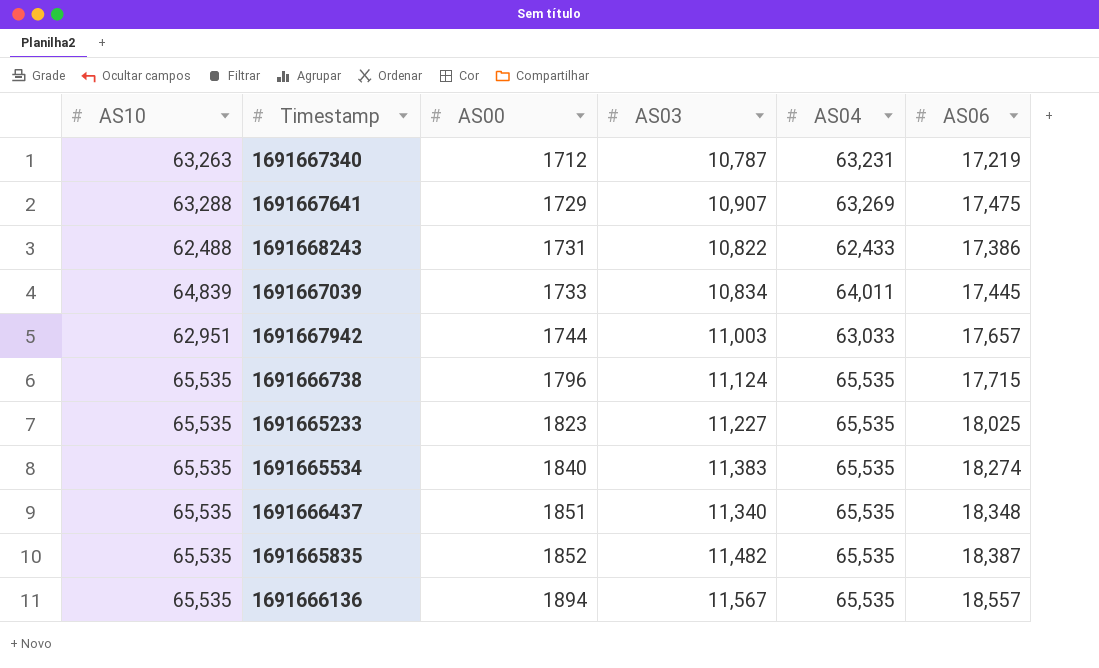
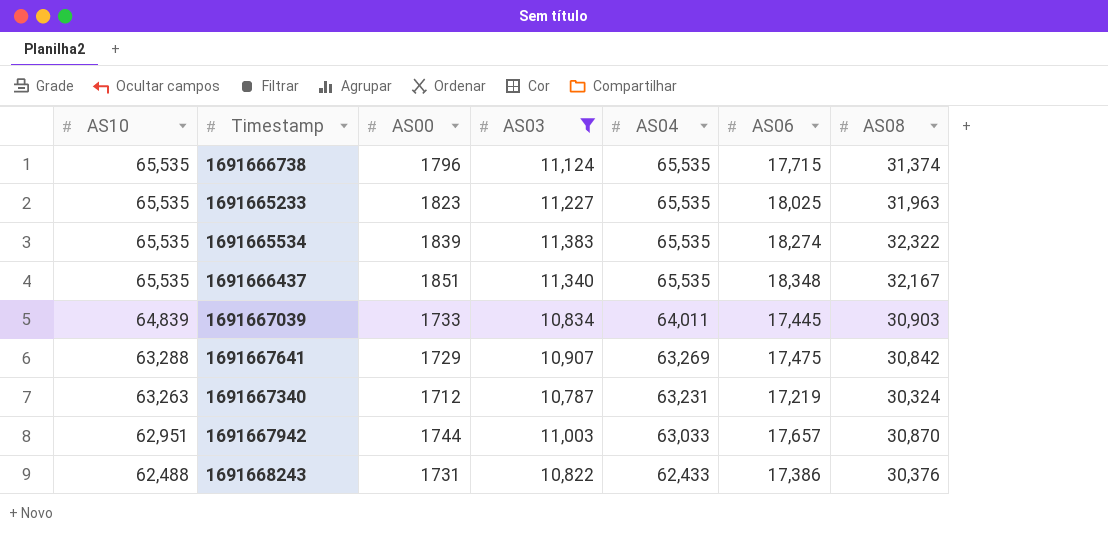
filter: none -> AS03 <= 11,383
row order: AS00 ascending -> AS10 descending
column AS08 | position: none -> 7
1691665534 | AS00: 1840 -> 1839

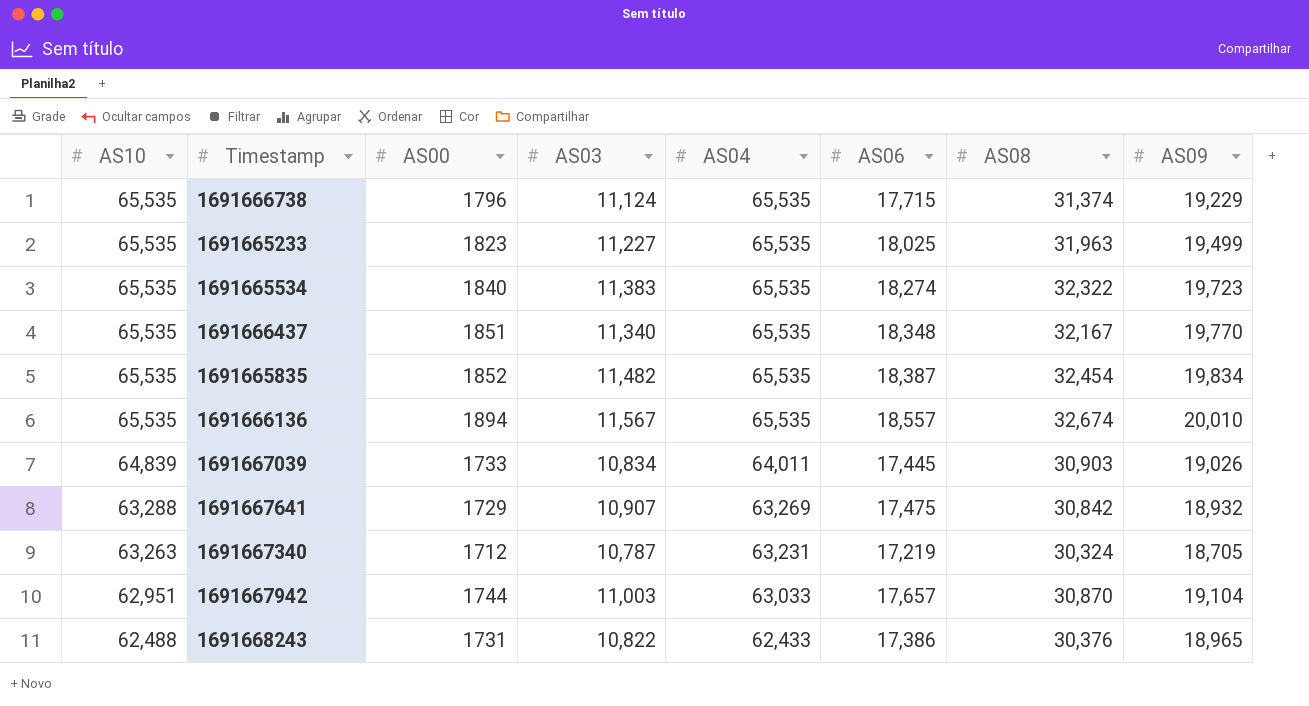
filter: AS03 <= 11,383 -> none
column AS09 | position: none -> 8
1691665534 | AS00: 1839 -> 1840

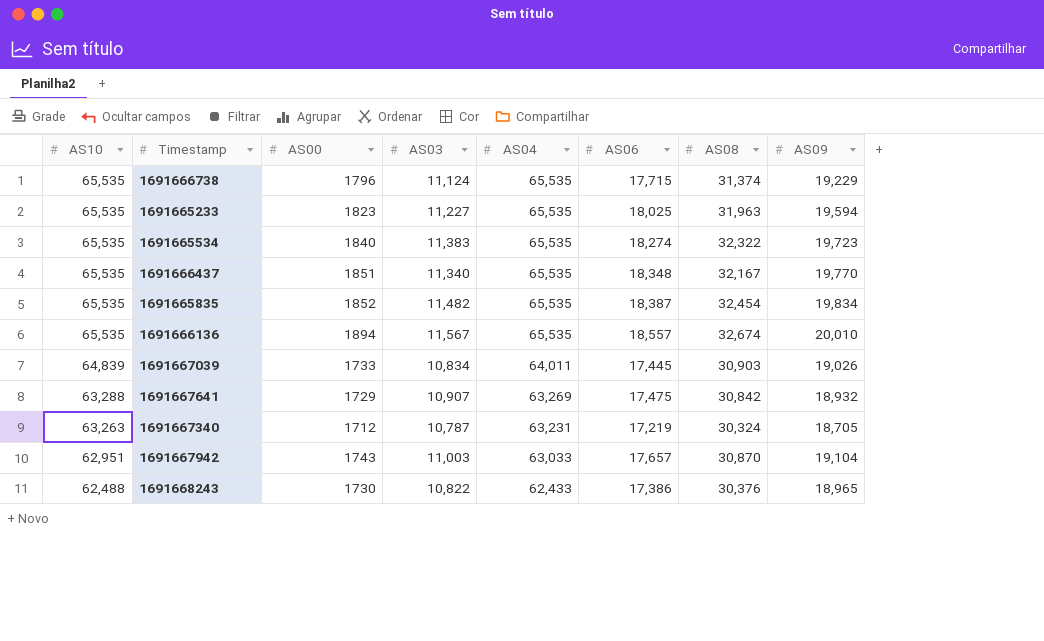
1691665233 | AS09: 19,499 -> 19,594
1691667942 | AS00: 1744 -> 1743
1691668243 | AS00: 1731 -> 1730

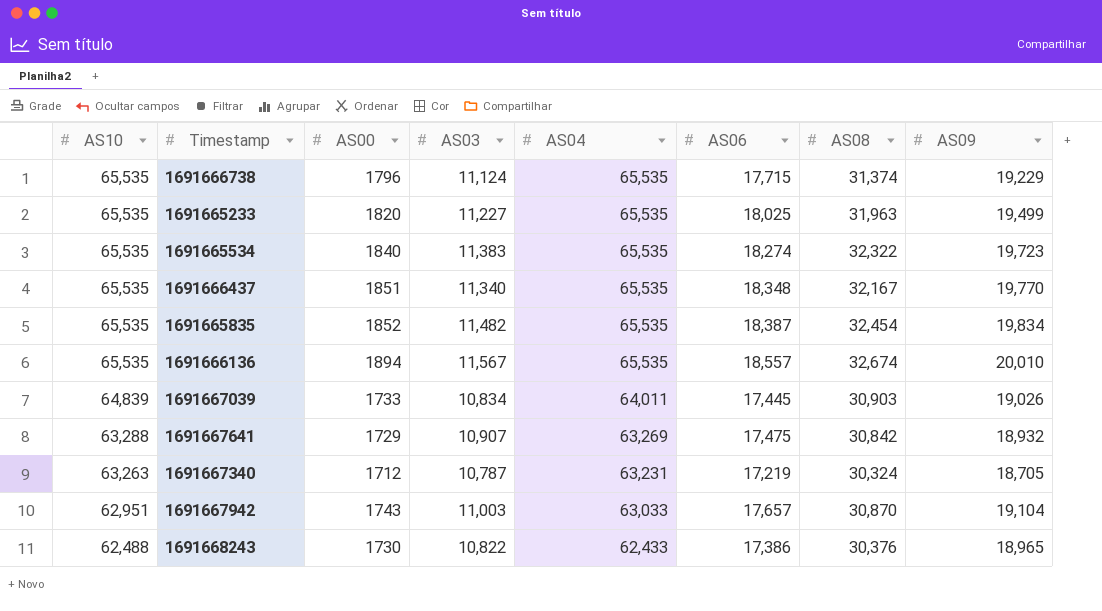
1691665233 | AS00: 1823 -> 1820
1691665233 | AS09: 19,594 -> 19,499

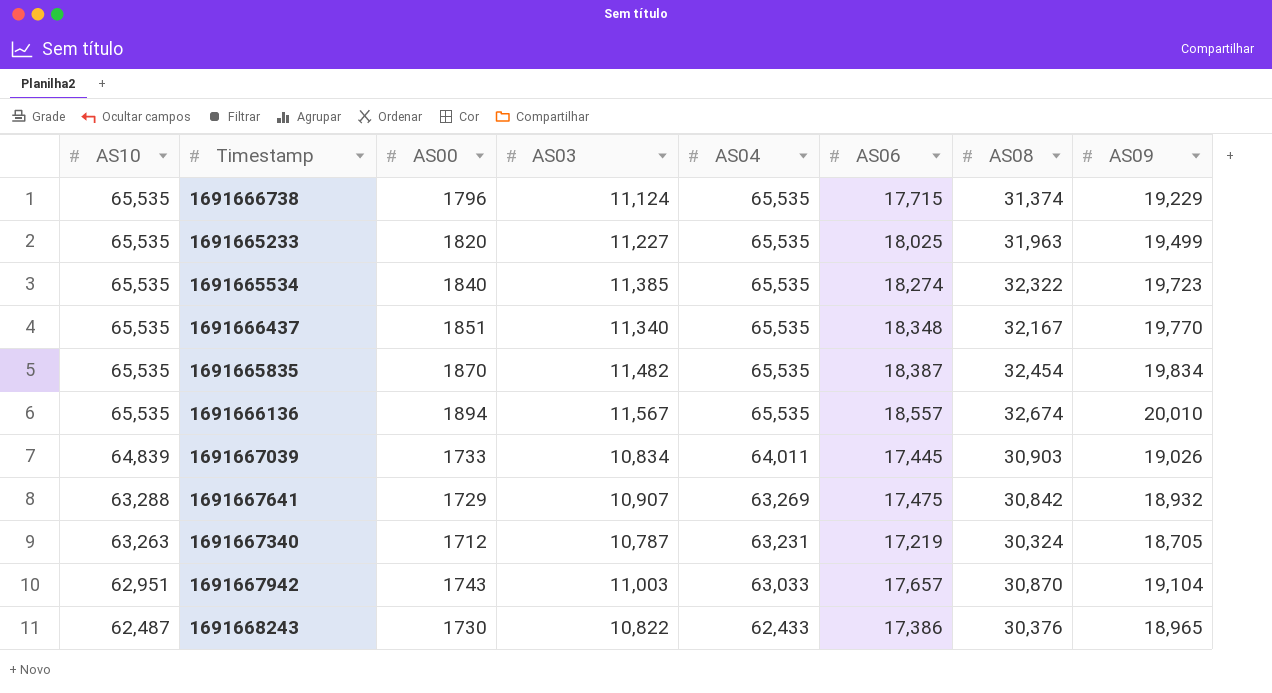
1691665534 | AS03: 11,383 -> 11,385
1691665835 | AS00: 1852 -> 1870
1691668243 | AS10: 62,488 -> 62,487

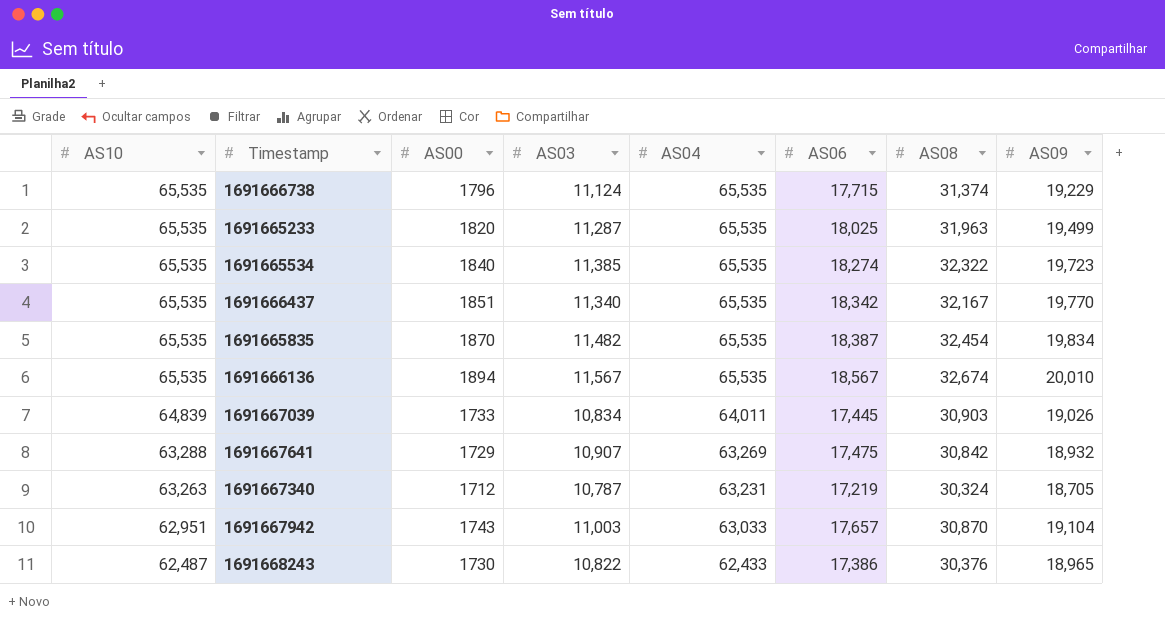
1691665233 | AS03: 11,227 -> 11,287
1691666437 | AS06: 18,348 -> 18,342
1691666136 | AS06: 18,557 -> 18,567

